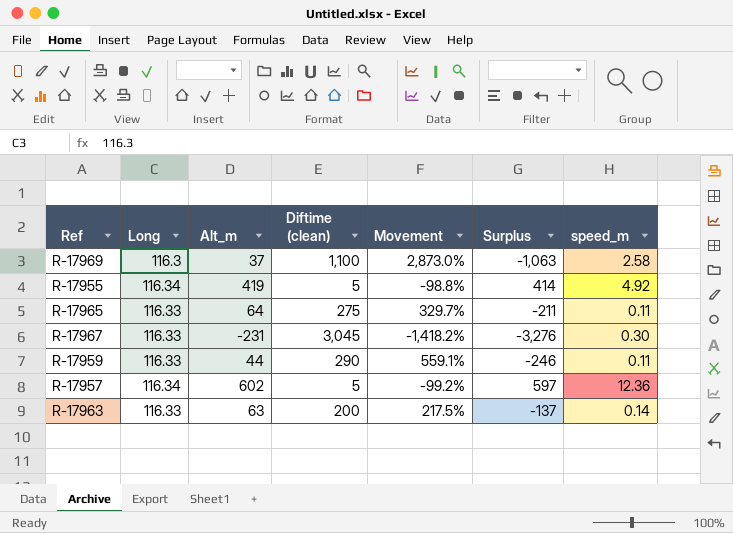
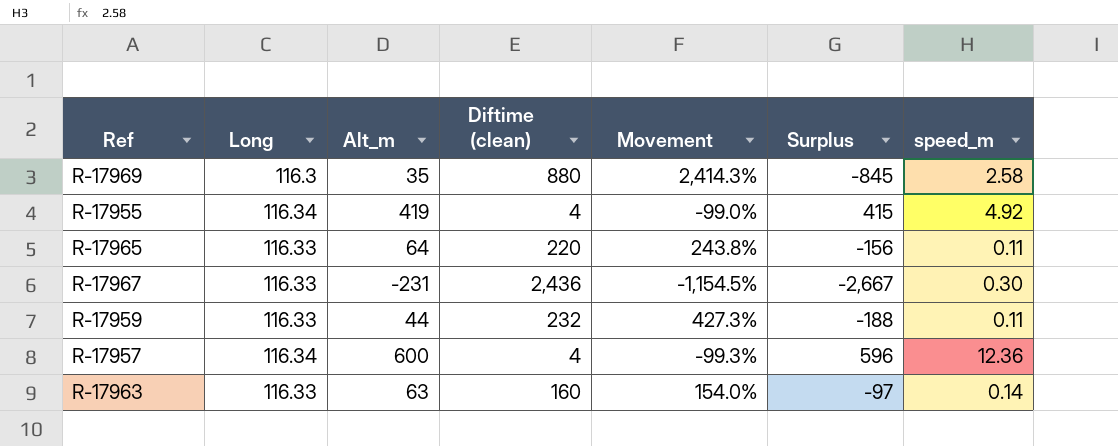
R-17969 | Alt_m: 37 -> 35
R-17969 | Diftime (clean): 1,100 -> 880
R-17969 | Movement: 2,873.0% -> 2,414.3%
R-17969 | Surplus: -1,063 -> -845
R-17955 | Diftime (clean): 5 -> 4
R-17955 | Movement: -98.8% -> -99.0%
R-17955 | Surplus: 414 -> 415
R-17965 | Diftime (clean): 275 -> 220
R-17965 | Movement: 329.7% -> 243.8%
R-17965 | Surplus: -211 -> -156
R-17967 | Diftime (clean): 3,045 -> 2,436
R-17967 | Movement: -1,418.2% -> -1,154.5%
R-17967 | Surplus: -3,276 -> -2,667
R-17959 | Diftime (clean): 290 -> 232
R-17959 | Movement: 559.1% -> 427.3%
R-17959 | Surplus: -246 -> -188
R-17957 | Alt_m: 602 -> 600
R-17957 | Diftime (clean): 5 -> 4
R-17957 | Movement: -99.2% -> -99.3%
R-17957 | Surplus: 597 -> 596
R-17963 | Diftime (clean): 200 -> 160
R-17963 | Movement: 217.5% -> 154.0%
R-17963 | Surplus: -137 -> -97

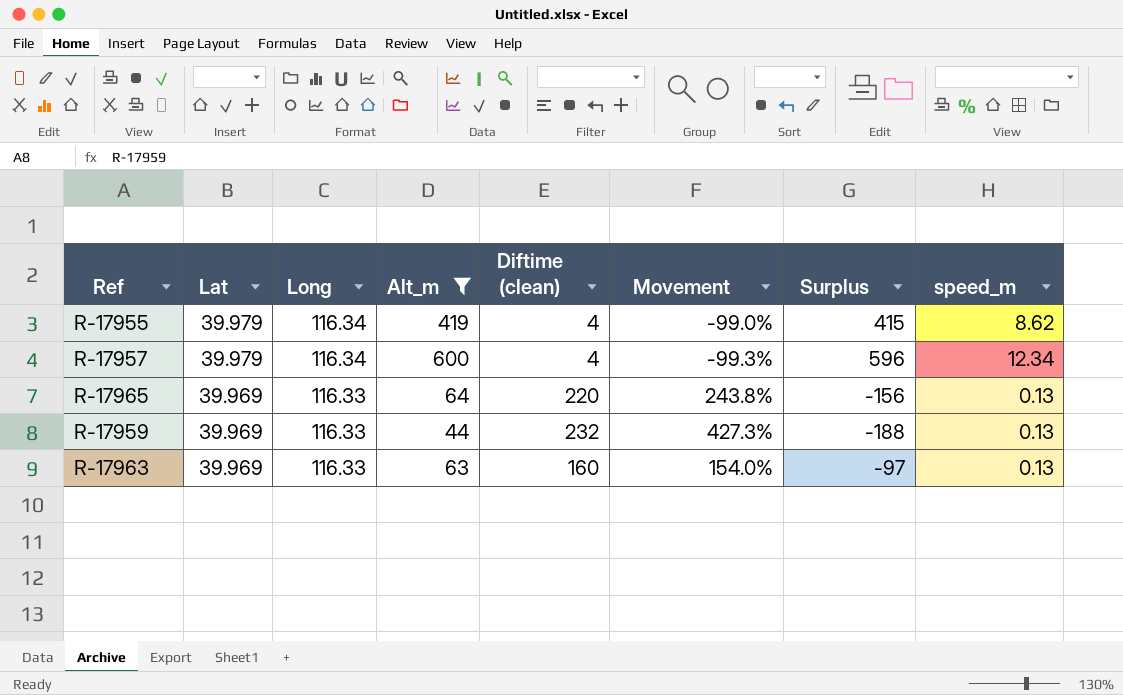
filter: none -> Alt_m >= 44
row order: none -> Lat descending
column Lat | position: none -> 2
R-17955 | speed_m: 4.92 -> 8.62
R-17957 | speed_m: 12.36 -> 12.34
R-17965 | speed_m: 0.11 -> 0.13
R-17959 | speed_m: 0.11 -> 0.13
R-17963 | speed_m: 0.14 -> 0.13

